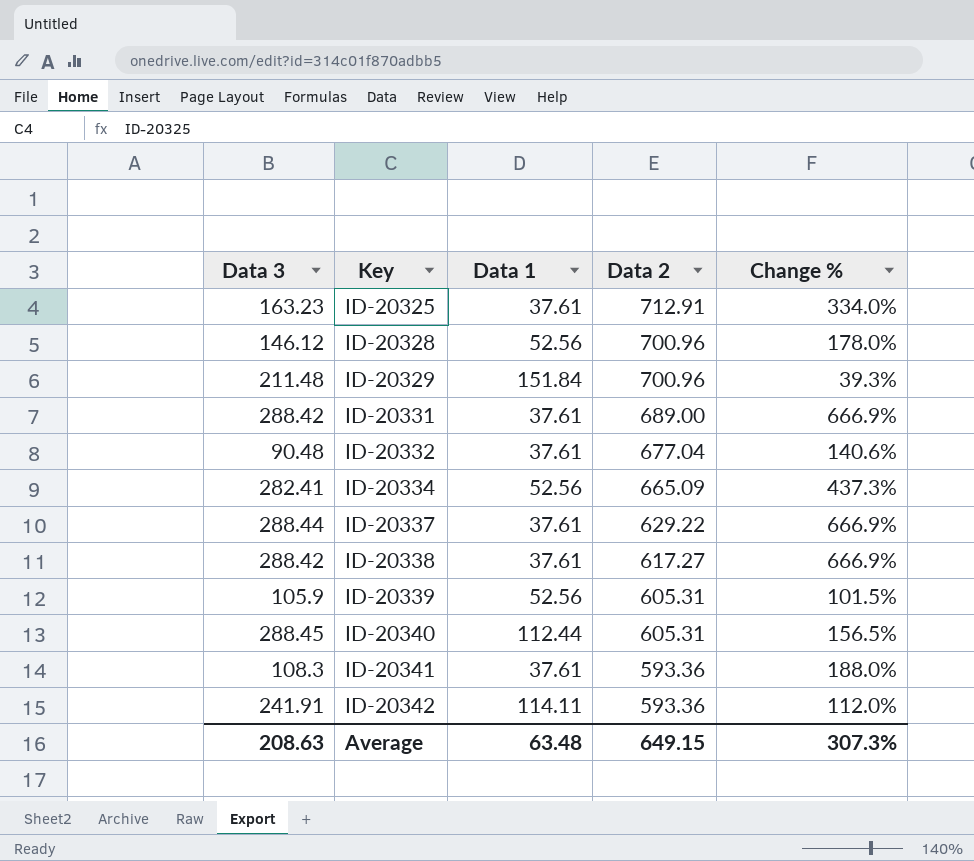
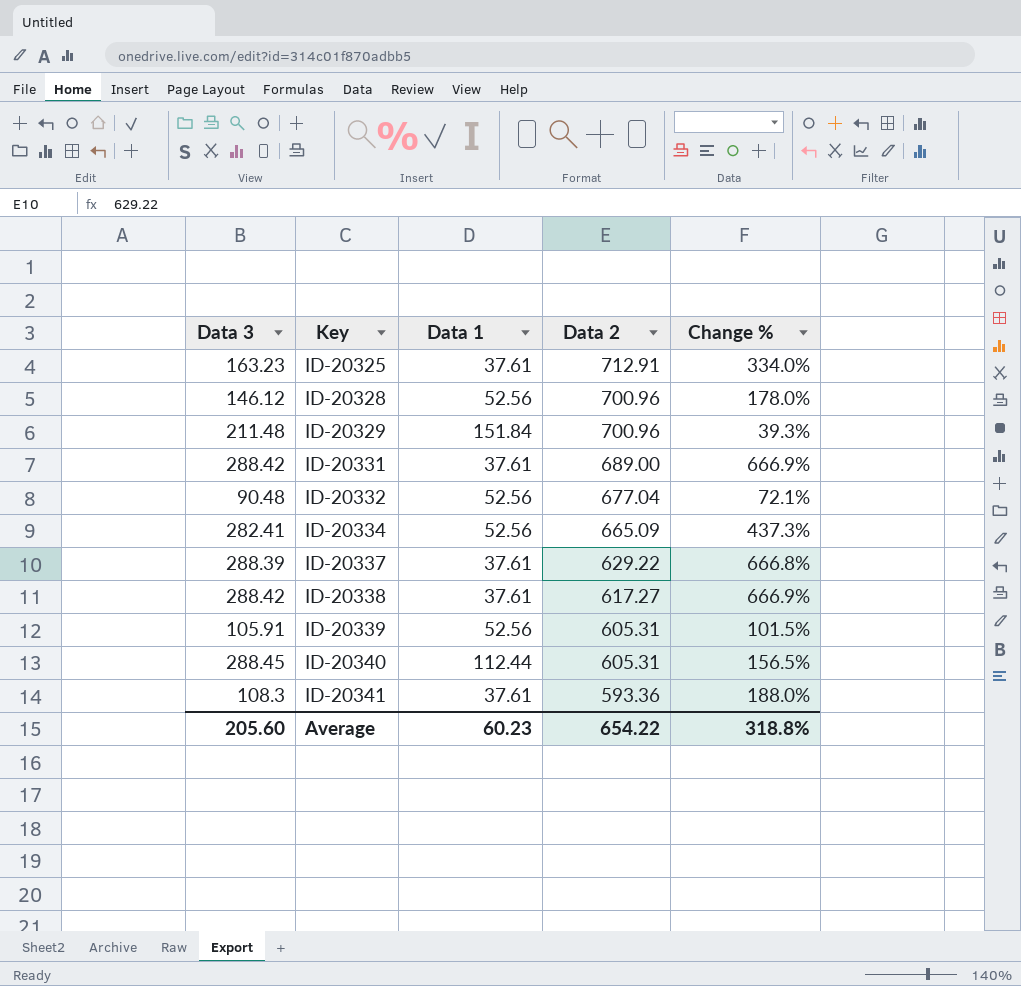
row ID-20342: 241.91 | 114.11 | 593.36 | 112.0% -> none
ID-20332 | Data 1: 37.61 -> 52.56
ID-20332 | Change %: 140.6% -> 72.1%
ID-20337 | Data 3: 288.44 -> 288.39
ID-20337 | Change %: 666.9% -> 666.8%
ID-20339 | Data 3: 105.9 -> 105.91
Average | Data 3: 208.63 -> 205.60
Average | Data 1: 63.48 -> 60.23
Average | Data 2: 649.15 -> 654.22
Average | Change %: 307.3% -> 318.8%

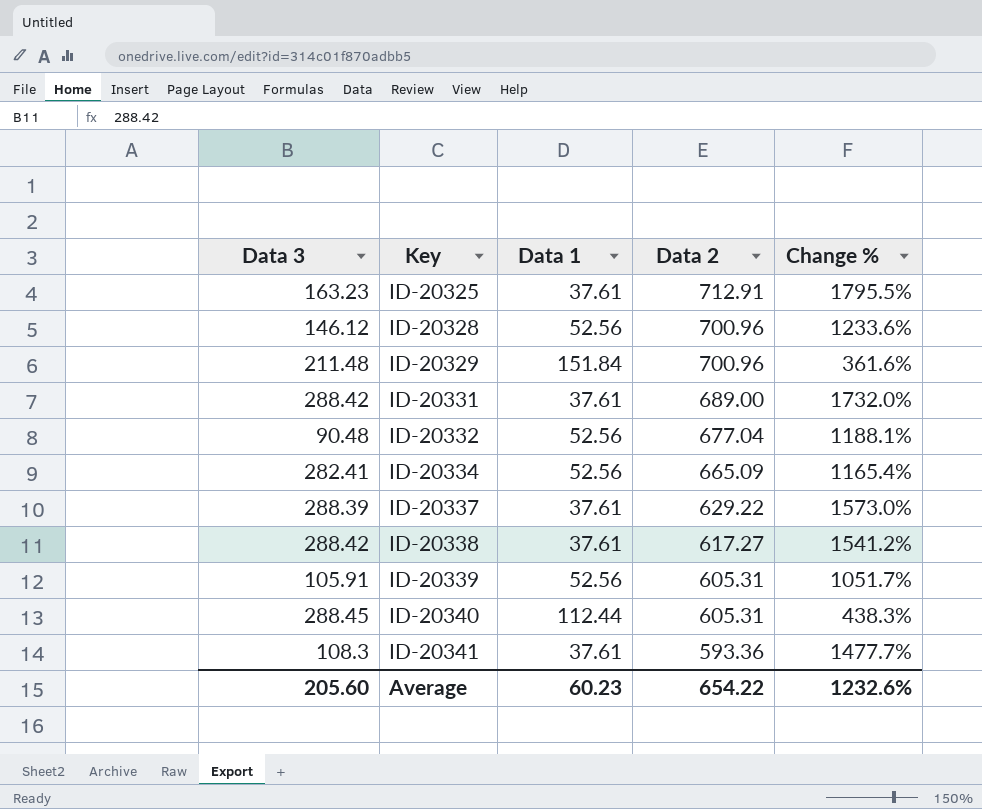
column Change % | formula: ([Data 3] - [Data 1]) / [Data 1] -> ([Data 2] - [Data 1]) / [Data 1]
Average | Change %: 318.8% -> 1232.6%

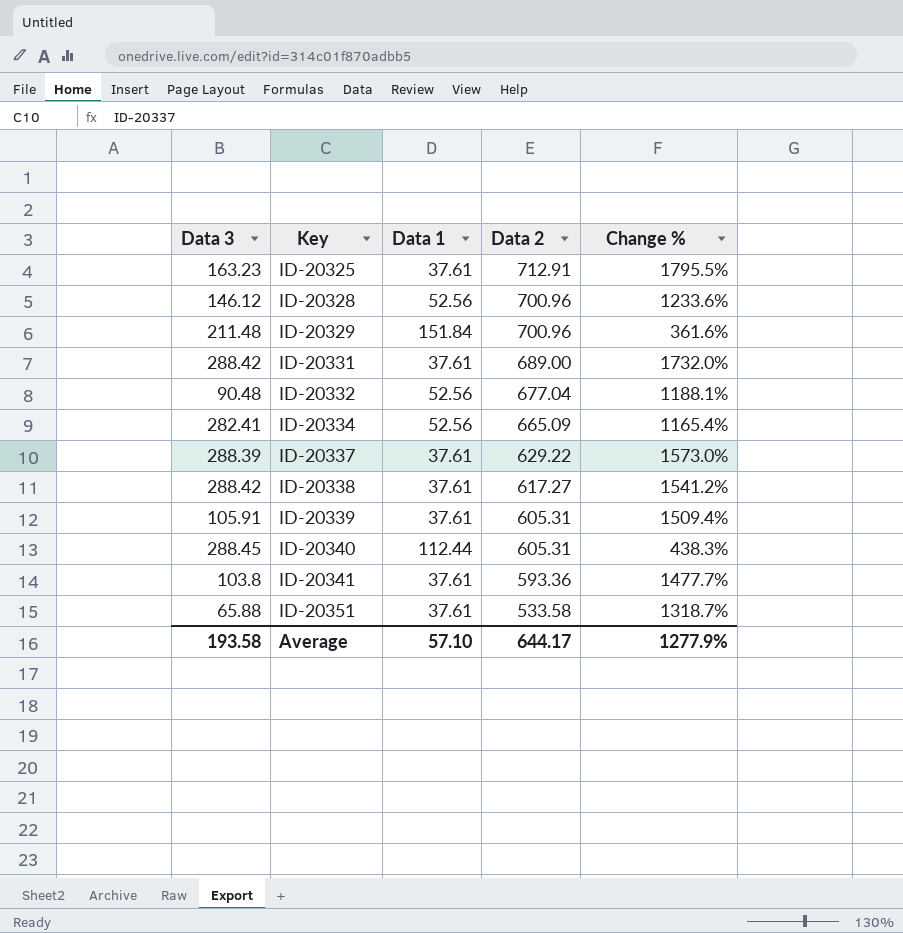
ID-20339 | Data 1: 52.56 -> 37.61
ID-20339 | Change %: 1051.7% -> 1509.4%
ID-20341 | Data 3: 108.3 -> 103.8
row ID-20351: none -> 65.88 | 37.61 | 533.58 | 1318.7%
Average | Data 3: 205.60 -> 193.58
Average | Data 1: 60.23 -> 57.10
Average | Data 2: 654.22 -> 644.17
Average | Change %: 1232.6% -> 1277.9%

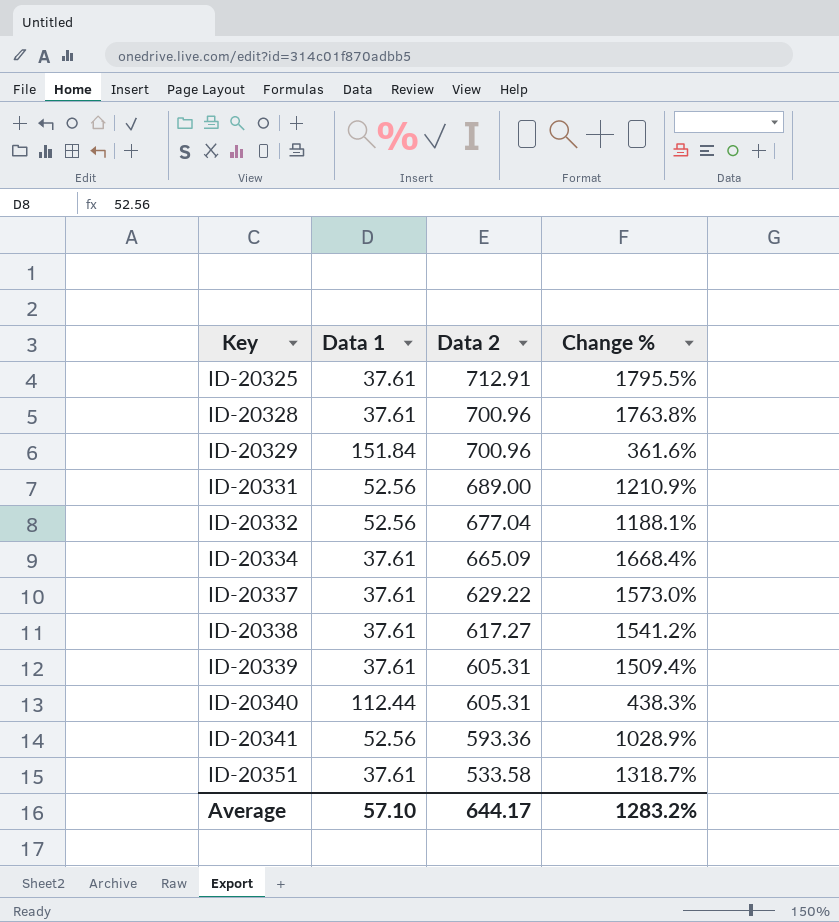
column Data 3 | position: 1 -> none
ID-20328 | Data 1: 52.56 -> 37.61
ID-20328 | Change %: 1233.6% -> 1763.8%
ID-20331 | Data 1: 37.61 -> 52.56
ID-20331 | Change %: 1732.0% -> 1210.9%
ID-20334 | Data 1: 52.56 -> 37.61
ID-20334 | Change %: 1165.4% -> 1668.4%
ID-20341 | Data 1: 37.61 -> 52.56
ID-20341 | Change %: 1477.7% -> 1028.9%
Average | Change %: 1277.9% -> 1283.2%

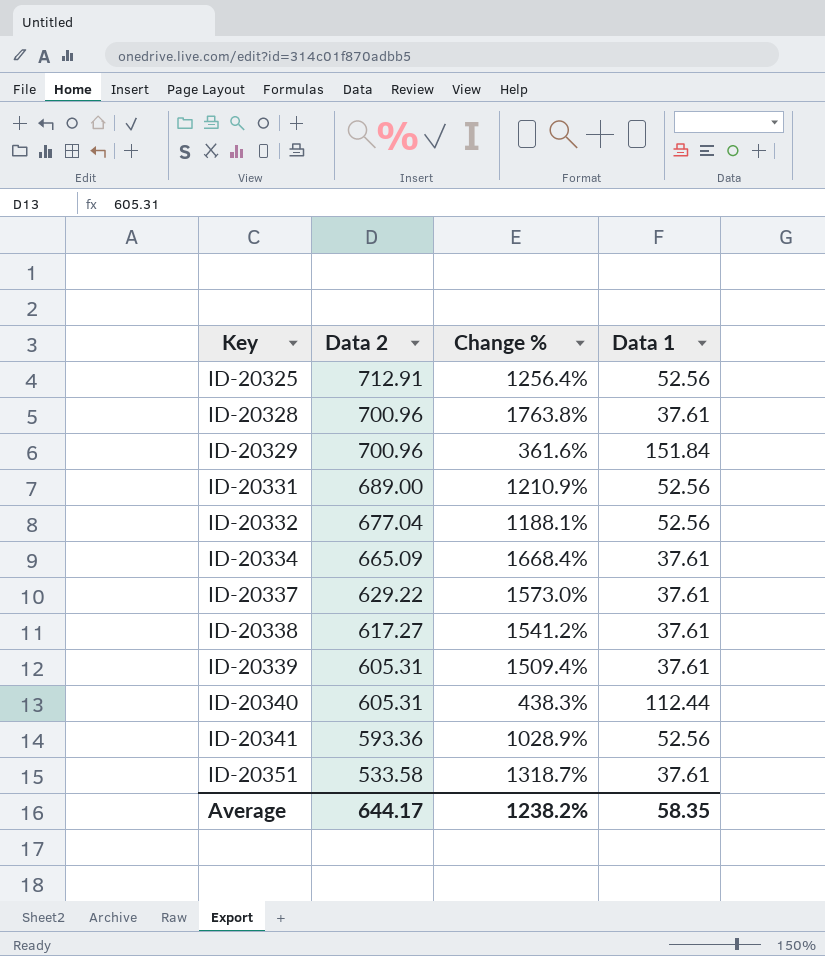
column Data 1 | position: 2 -> 4
ID-20325 | Change %: 1795.5% -> 1256.4%
ID-20325 | Data 1: 37.61 -> 52.56
Average | Change %: 1283.2% -> 1238.2%
Average | Data 1: 57.10 -> 58.35

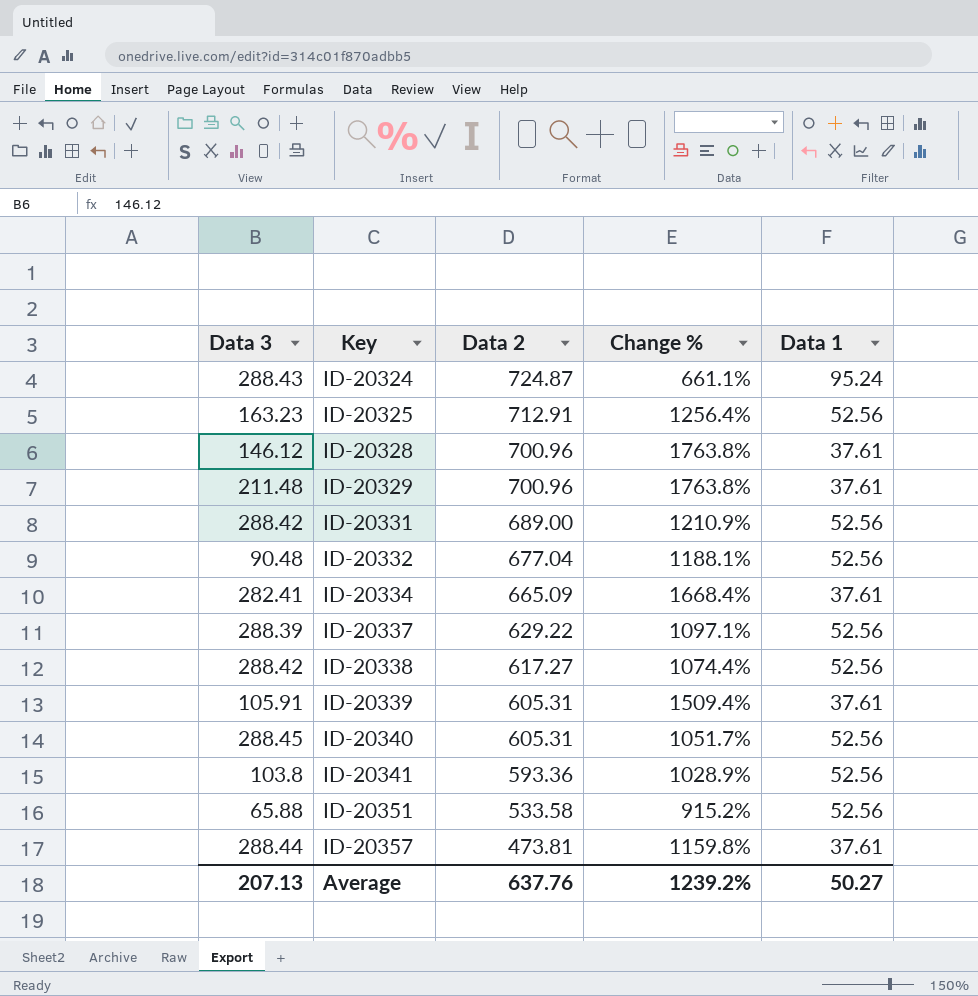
column Data 3 | position: none -> 1
row ID-20324: none -> 288.43 | 724.87 | 661.1% | 95.24
ID-20329 | Change %: 361.6% -> 1763.8%
ID-20329 | Data 1: 151.84 -> 37.61
ID-20337 | Change %: 1573.0% -> 1097.1%
ID-20337 | Data 1: 37.61 -> 52.56
ID-20338 | Change %: 1541.2% -> 1074.4%
ID-20338 | Data 1: 37.61 -> 52.56
ID-20340 | Change %: 438.3% -> 1051.7%
ID-20340 | Data 1: 112.44 -> 52.56
ID-20351 | Change %: 1318.7% -> 915.2%
ID-20351 | Data 1: 37.61 -> 52.56
row ID-20357: none -> 288.44 | 473.81 | 1159.8% | 37.61
Average | Data 2: 644.17 -> 637.76
Average | Change %: 1238.2% -> 1239.2%
Average | Data 1: 58.35 -> 50.27

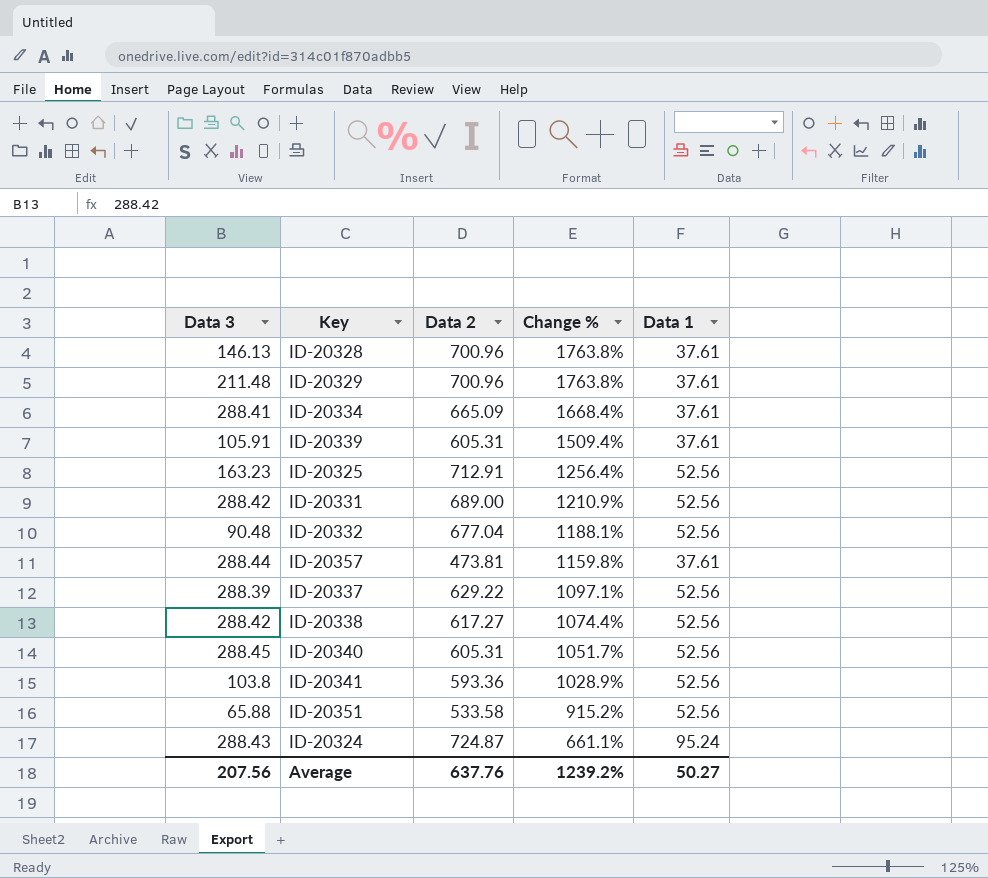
row order: Key ascending -> Change % descending
ID-20328 | Data 3: 146.12 -> 146.13
ID-20334 | Data 3: 282.41 -> 288.41
Average | Data 3: 207.13 -> 207.56

